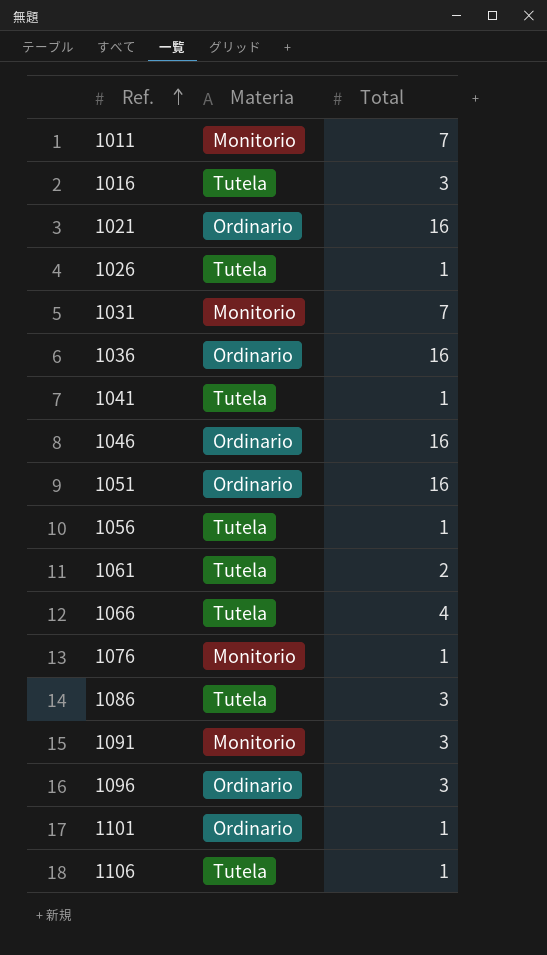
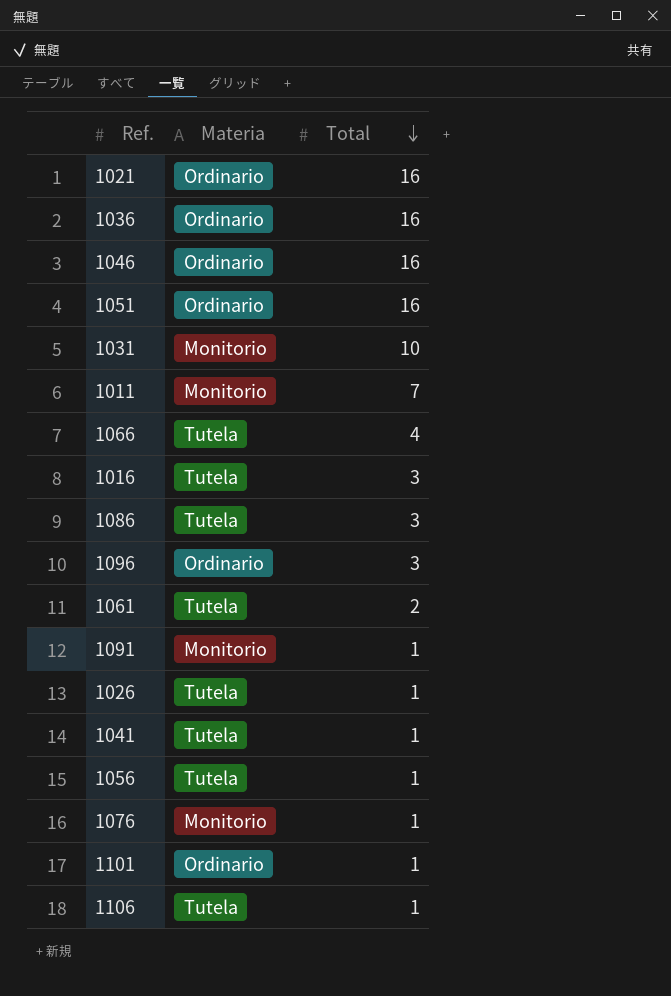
row order: Ref. ascending -> Total descending
1031 | Total: 7 -> 10
1091 | Total: 3 -> 1

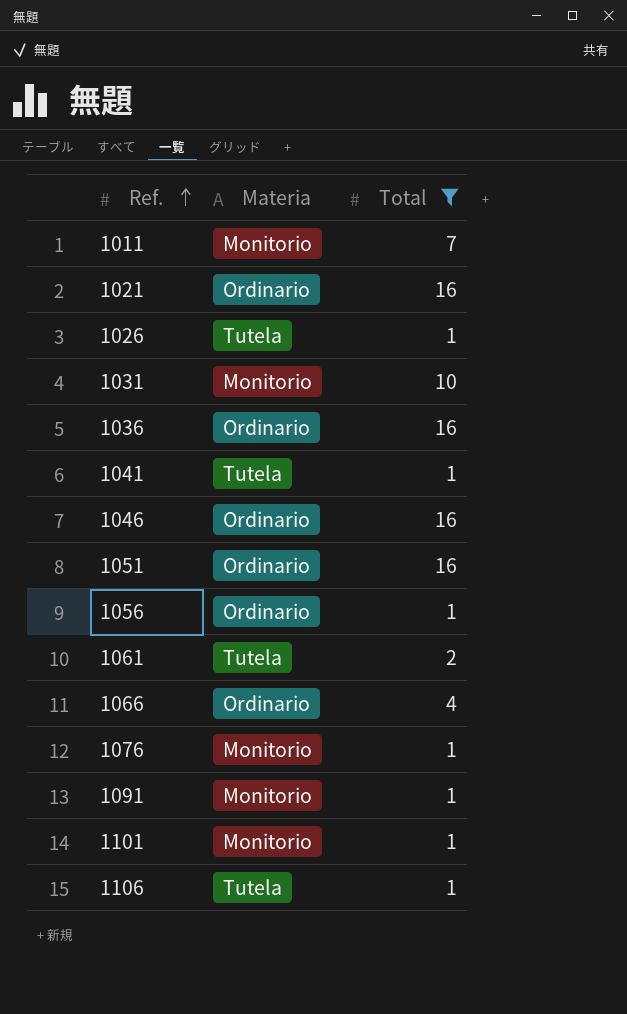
filter: none -> Total != 3
row order: Total descending -> Ref. ascending
1056 | Materia: Tutela -> Ordinario
1066 | Materia: Tutela -> Ordinario
1101 | Materia: Ordinario -> Monitorio

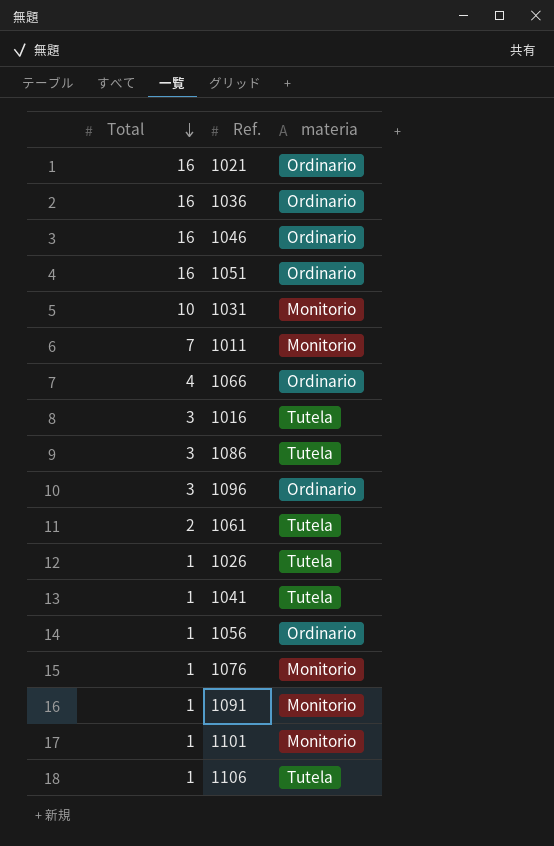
filter: Total != 3 -> none
row order: Ref. ascending -> Total descending
column Total | position: 3 -> 1
column name: Materia -> materia

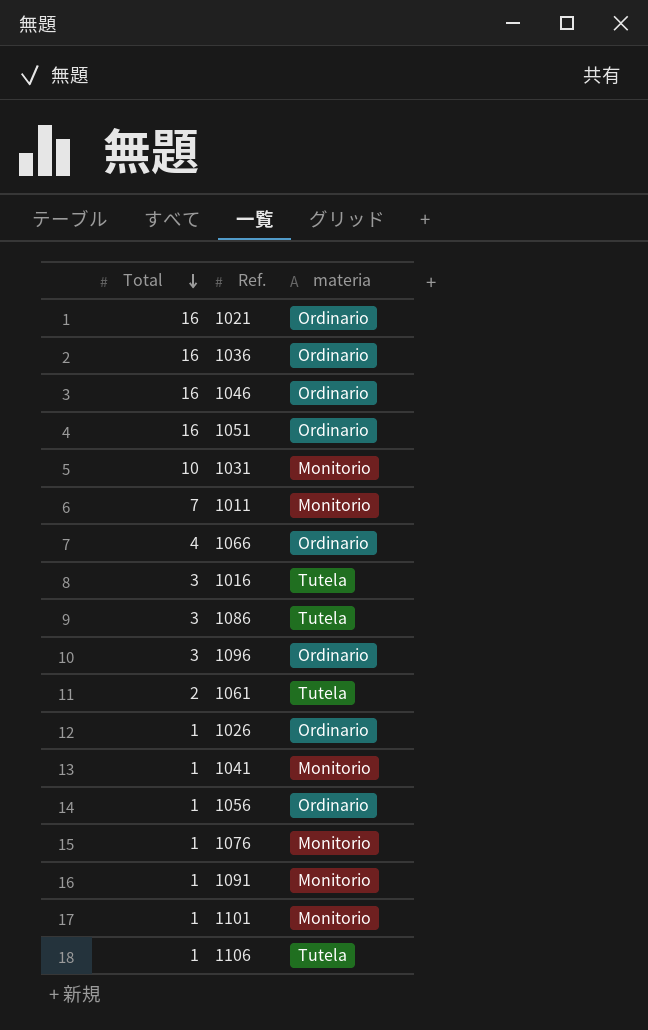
1026 | materia: Tutela -> Ordinario
1041 | materia: Tutela -> Monitorio

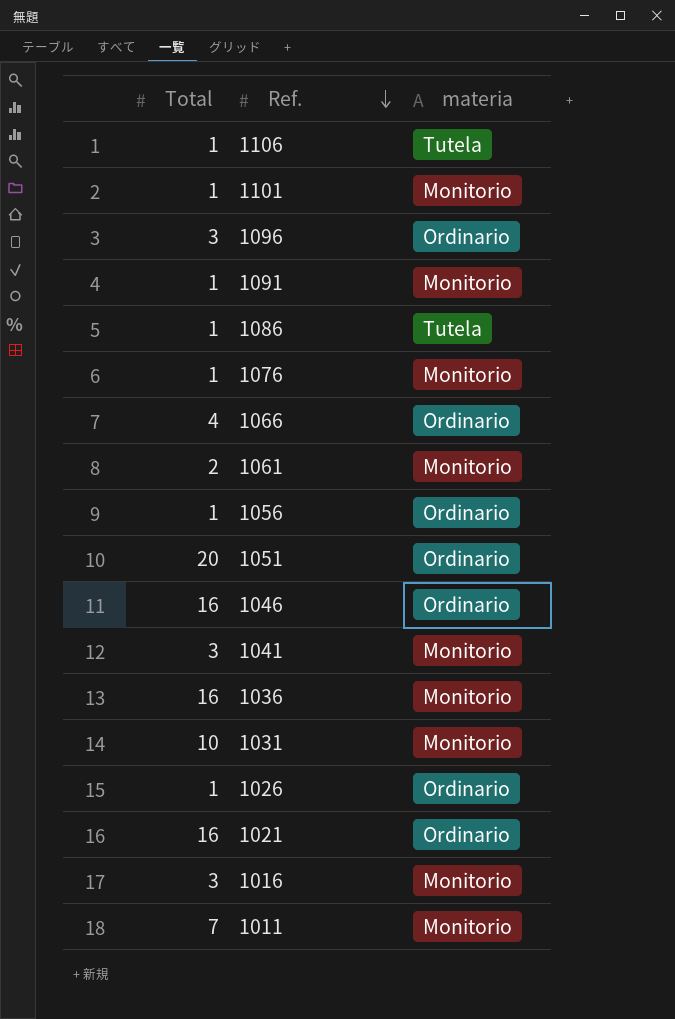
row order: Total descending -> Ref. descending
1086 | Total: 3 -> 1
1061 | materia: Tutela -> Monitorio
1051 | Total: 16 -> 20
1041 | Total: 1 -> 3
1036 | materia: Ordinario -> Monitorio
1016 | materia: Tutela -> Monitorio

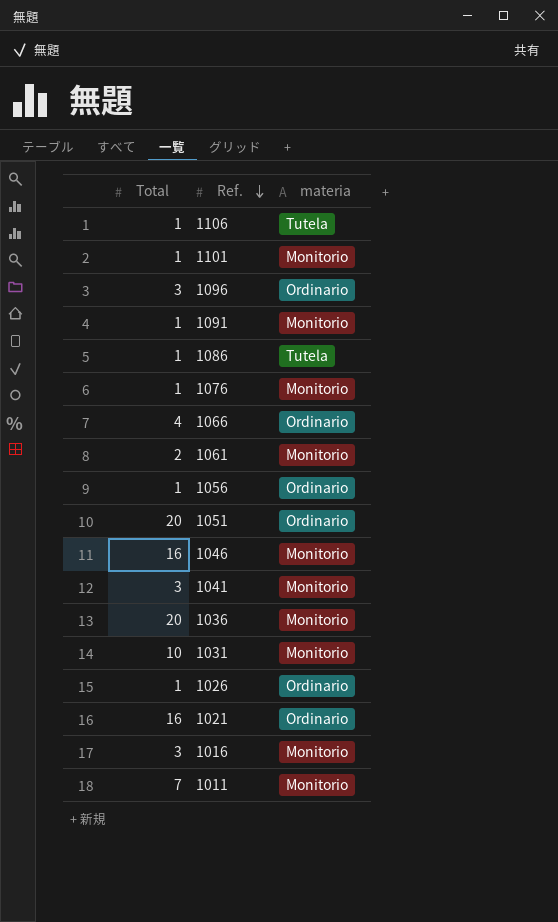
1046 | materia: Ordinario -> Monitorio
1036 | Total: 16 -> 20

